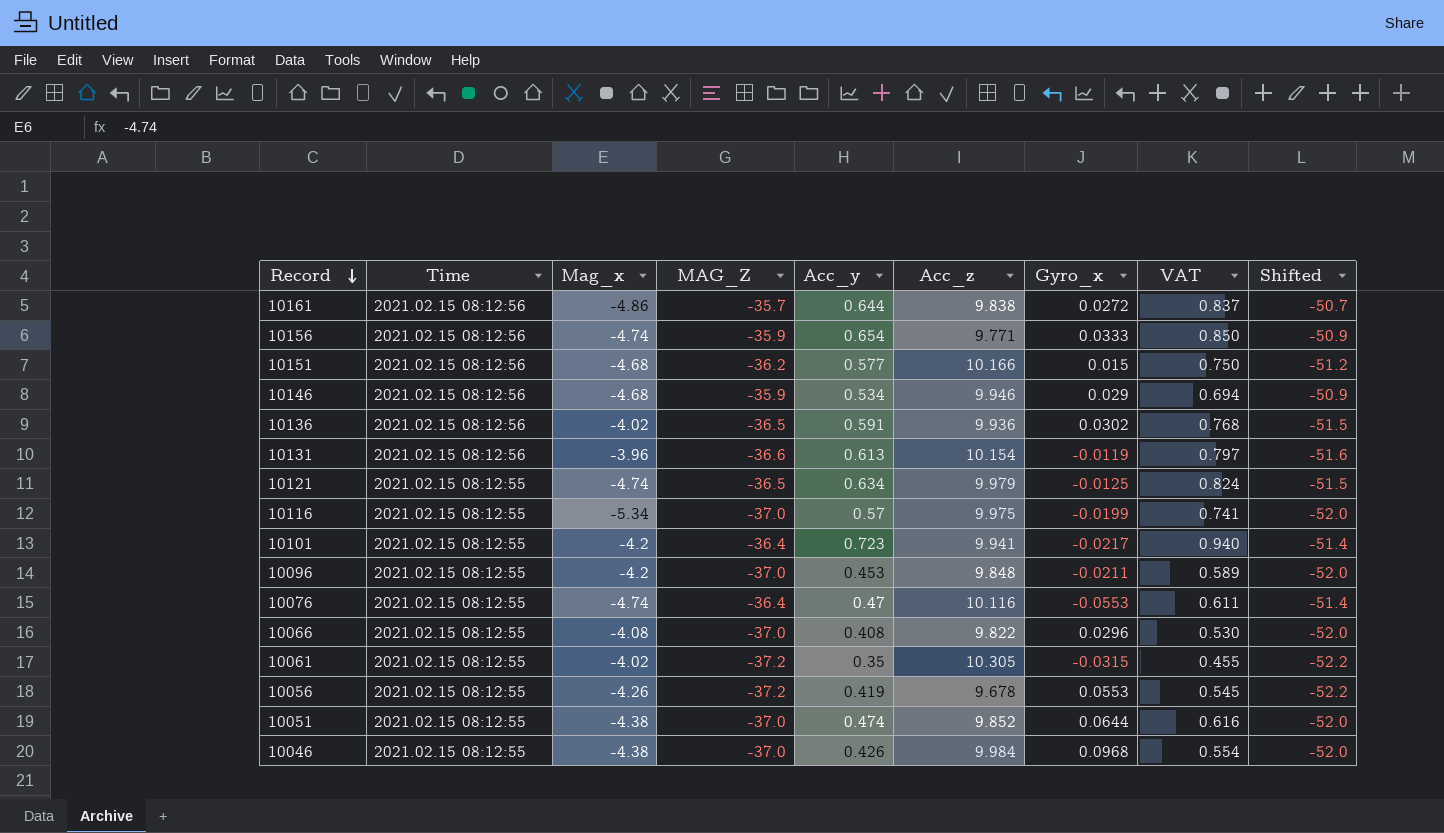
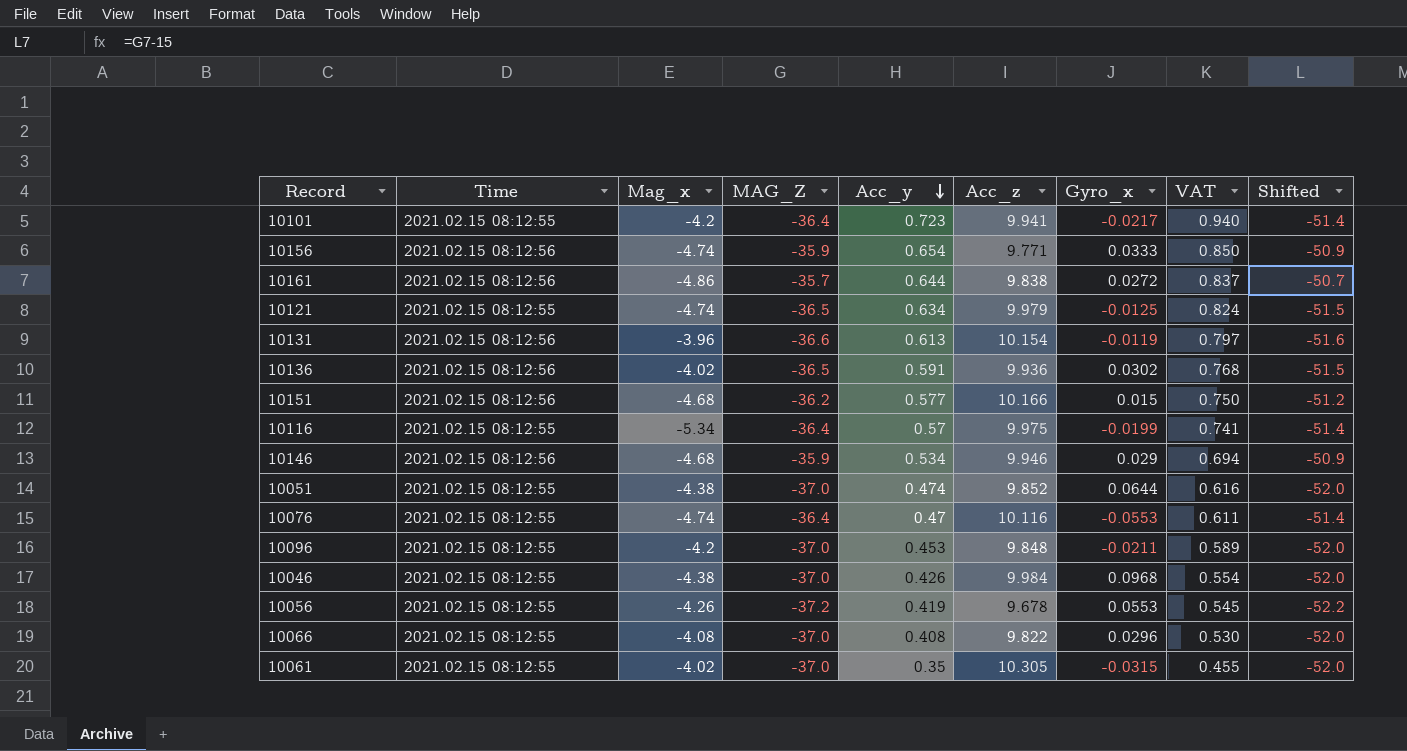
row order: Record descending -> Acc_y descending
10116 | MAG_Z: -37.0 -> -36.4
10116 | Shifted: -52.0 -> -51.4
10061 | MAG_Z: -37.2 -> -37.0
10061 | Shifted: -52.2 -> -52.0

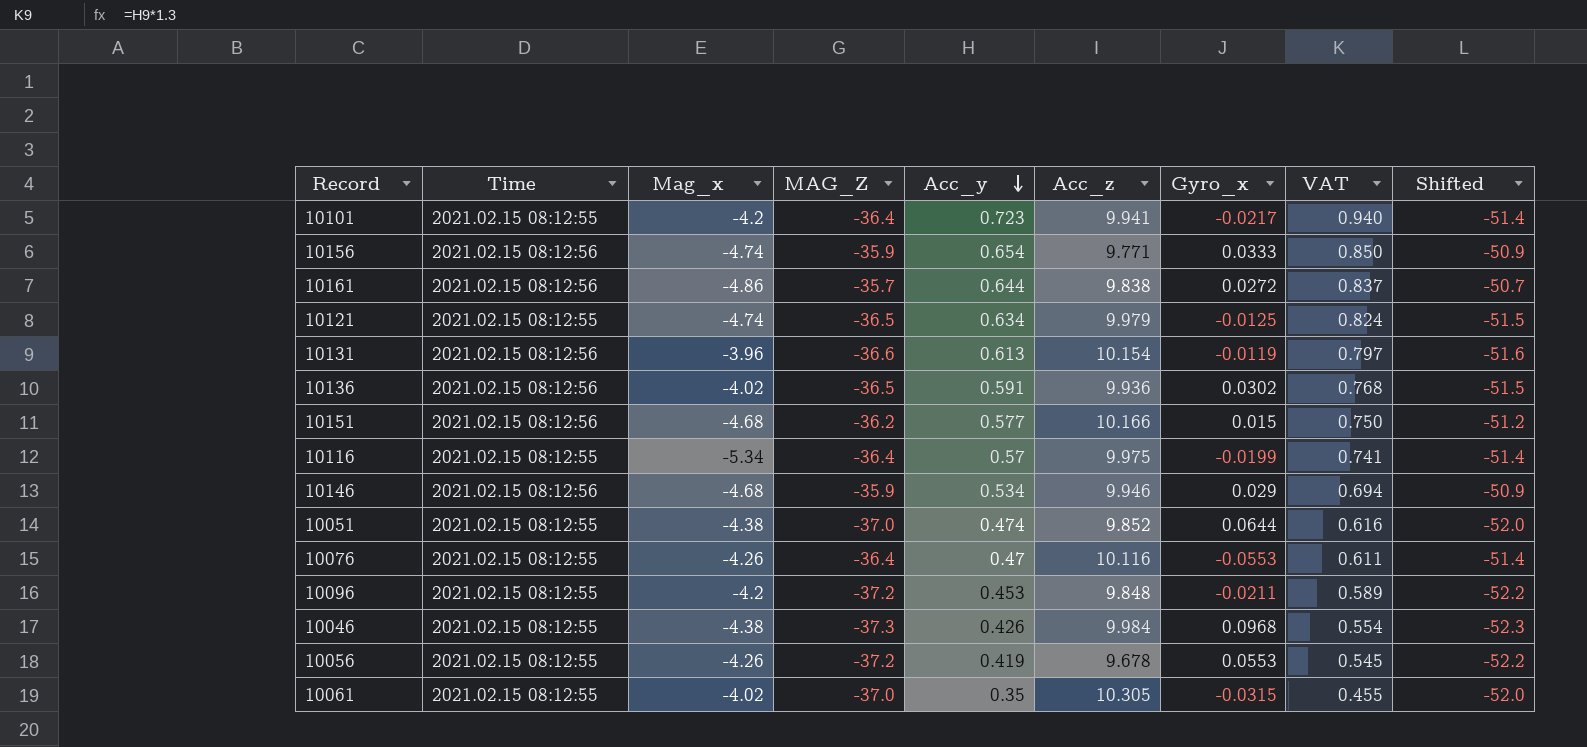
row 10066: 2021.02.15 08:12:55 | -4.08 | -37.0 | 0.408 | 9.822 | 0.0296 | 0.530 | -52.0 -> none
10076 | Mag_x: -4.74 -> -4.26
10096 | MAG_Z: -37.0 -> -37.2
10096 | Shifted: -52.0 -> -52.2
10046 | MAG_Z: -37.0 -> -37.3
10046 | Shifted: -52.0 -> -52.3

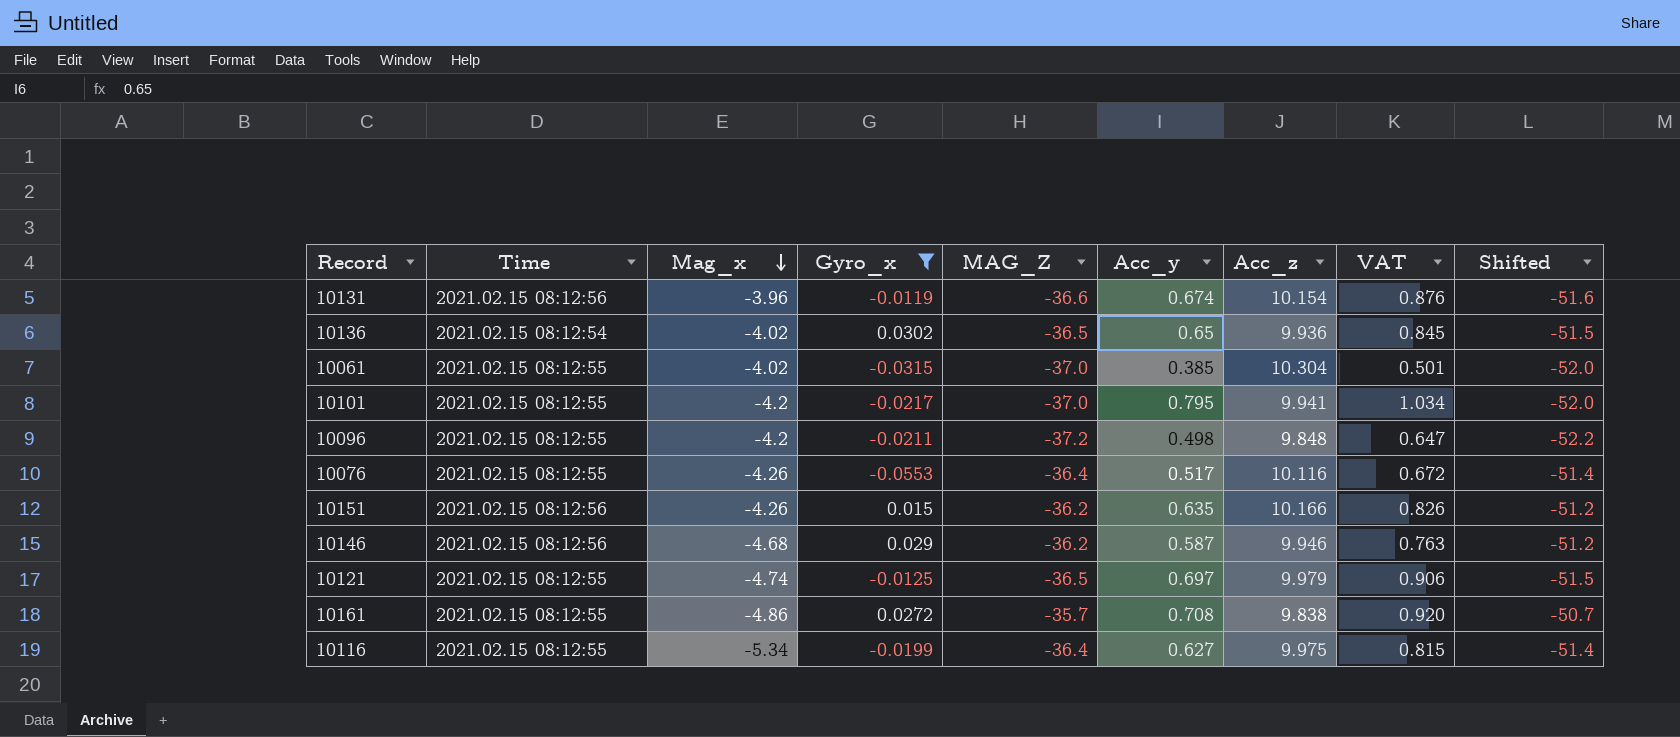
filter: none -> Gyro_x <= 0.0302
row order: Acc_y descending -> Mag_x descending
column Gyro_x | position: 7 -> 4
10131 | Acc_y: 0.613 -> 0.674
10131 | VAT: 0.797 -> 0.876
10136 | Time: 2021.02.15 08:12:56 -> 2021.02.15 08:12:54
10136 | Acc_y: 0.591 -> 0.65
10136 | VAT: 0.768 -> 0.845
10061 | Acc_y: 0.35 -> 0.385
10061 | Acc_z: 10.305 -> 10.304
10061 | VAT: 0.455 -> 0.501
10101 | MAG_Z: -36.4 -> -37.0
10101 | Acc_y: 0.723 -> 0.795
10101 | VAT: 0.940 -> 1.034
10101 | Shifted: -51.4 -> -52.0
10096 | Acc_y: 0.453 -> 0.498
10096 | VAT: 0.589 -> 0.647
10076 | Acc_y: 0.47 -> 0.517
10076 | VAT: 0.611 -> 0.672
10151 | Mag_x: -4.68 -> -4.26
10151 | Acc_y: 0.577 -> 0.635
10151 | VAT: 0.750 -> 0.826
10146 | MAG_Z: -35.9 -> -36.2
10146 | Acc_y: 0.534 -> 0.587
10146 | VAT: 0.694 -> 0.763
10146 | Shifted: -50.9 -> -51.2
10121 | Acc_y: 0.634 -> 0.697
10121 | VAT: 0.824 -> 0.906
10161 | Time: 2021.02.15 08:12:56 -> 2021.02.15 08:12:55
10161 | Acc_y: 0.644 -> 0.708
10161 | VAT: 0.837 -> 0.920
10116 | Acc_y: 0.57 -> 0.627
10116 | VAT: 0.741 -> 0.815

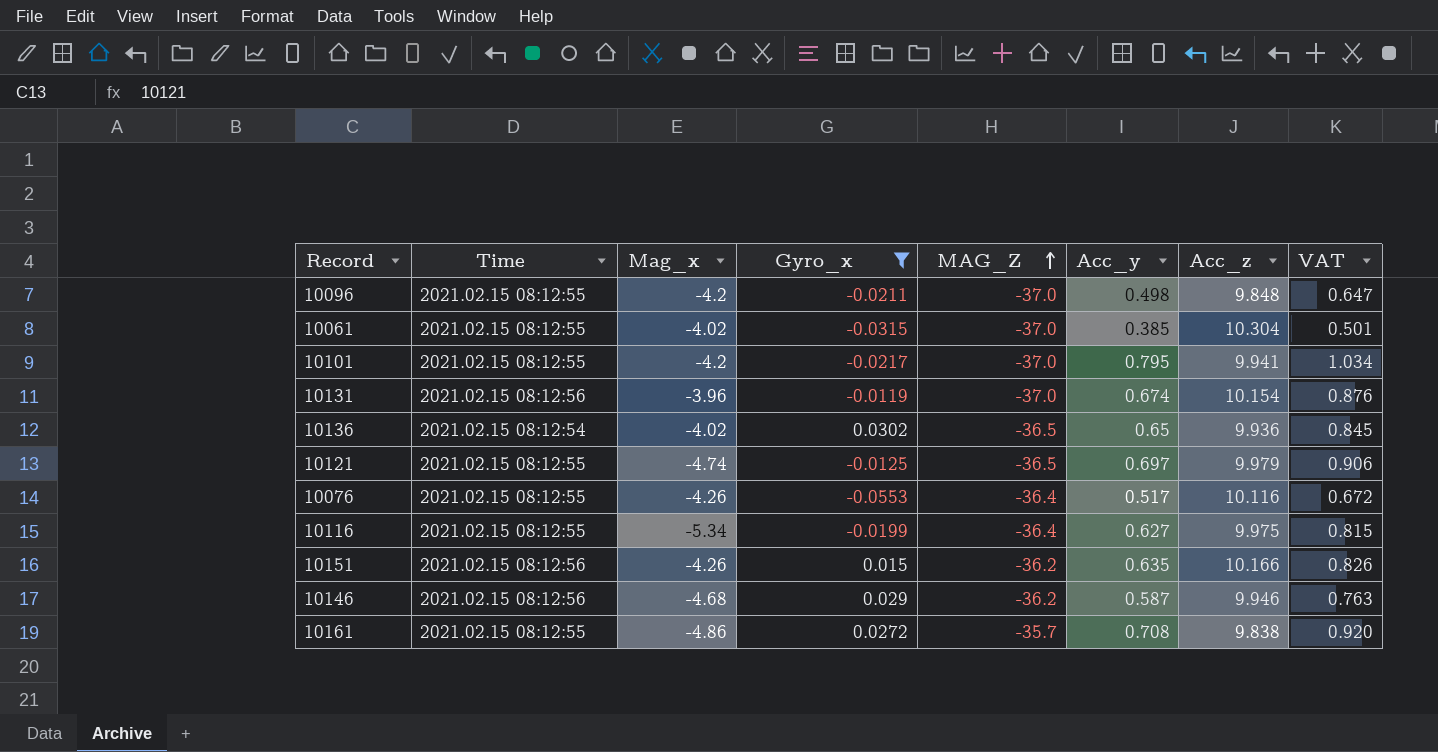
row order: Mag_x descending -> MAG_Z ascending
column Shifted | formula: [MAG_Z] - 15 -> none
10096 | MAG_Z: -37.2 -> -37.0
10131 | MAG_Z: -36.6 -> -37.0

